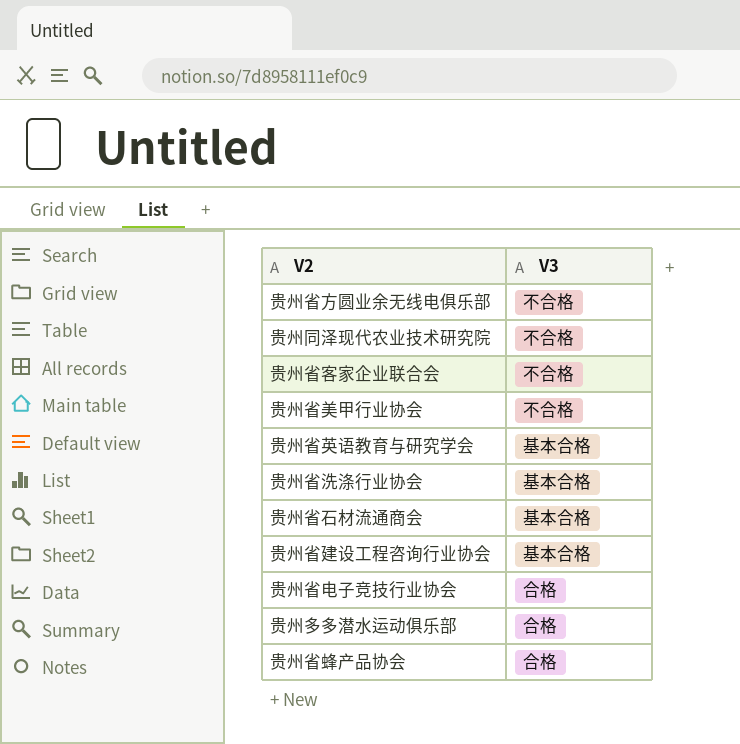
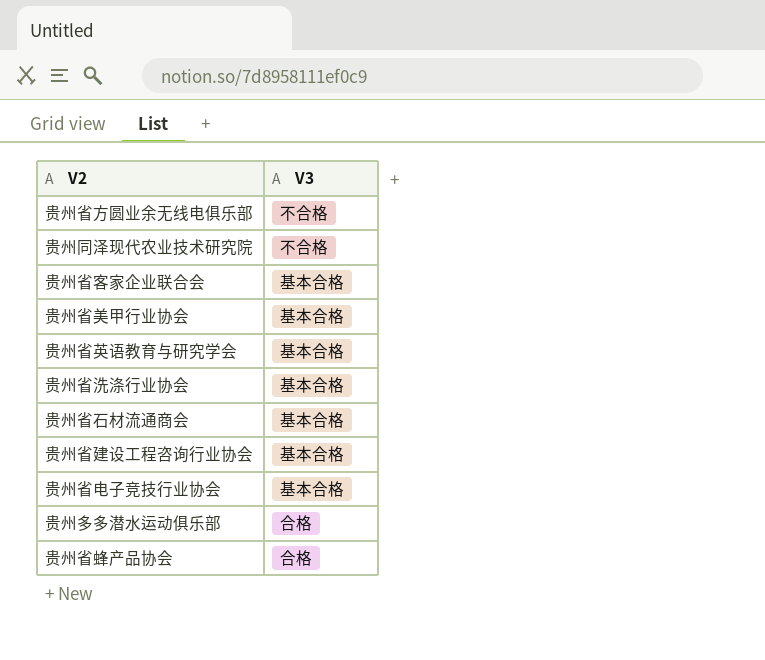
贵州省客家企业联合会 | V3: 不合格 -> 基本合格
贵州省美甲行业协会 | V3: 不合格 -> 基本合格
贵州省电子竞技行业协会 | V3: 合格 -> 基本合格

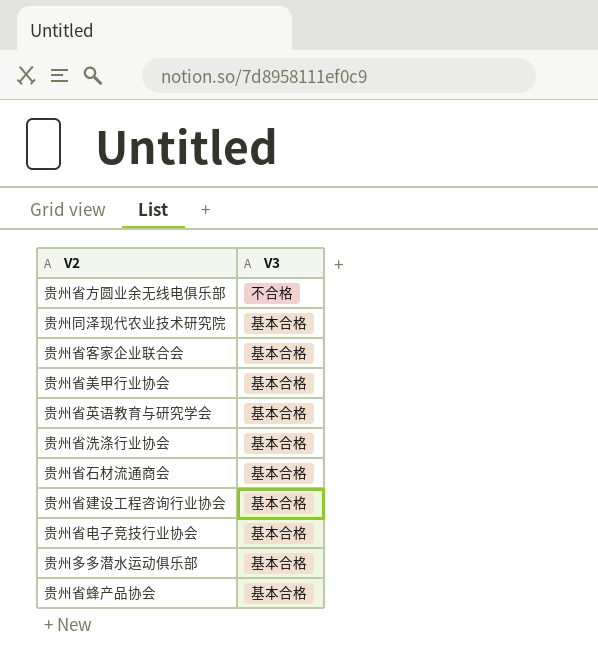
贵州同泽现代农业技术研究院 | V3: 不合格 -> 基本合格
贵州多多潜水运动俱乐部 | V3: 合格 -> 基本合格
贵州省蜂产品协会 | V3: 合格 -> 基本合格

